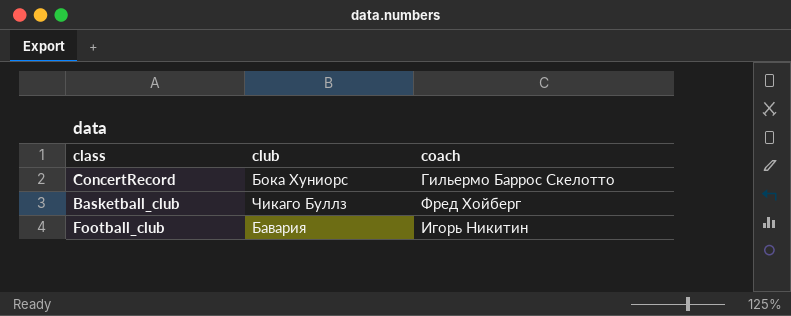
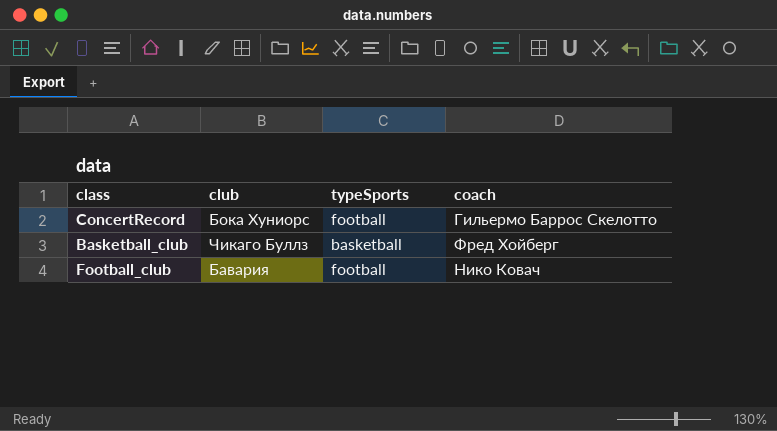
column typeSports | position: none -> 3
Football_club | coach: Игорь Никитин -> Нико Ковач

